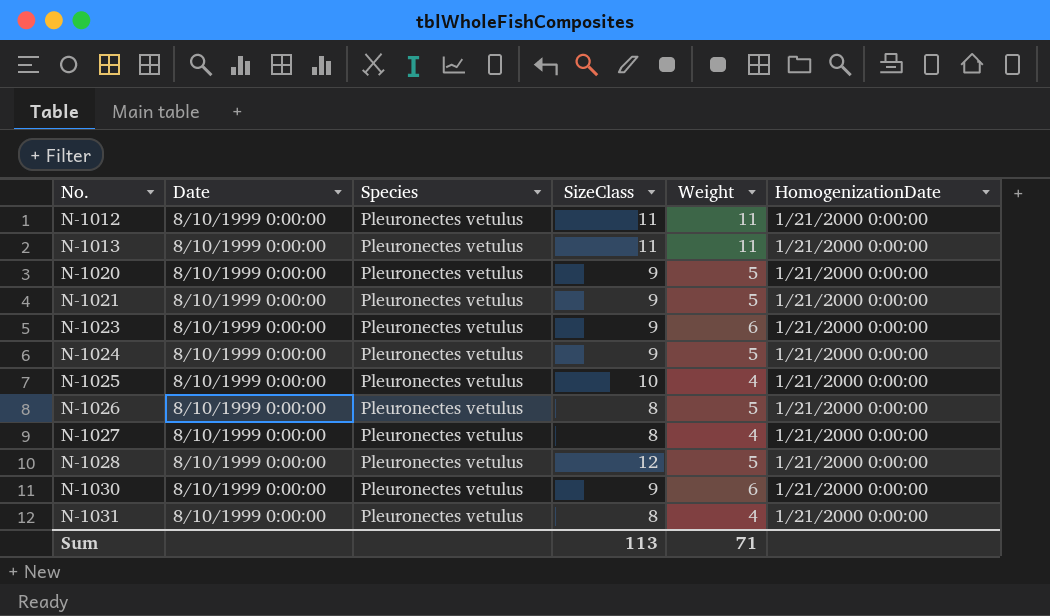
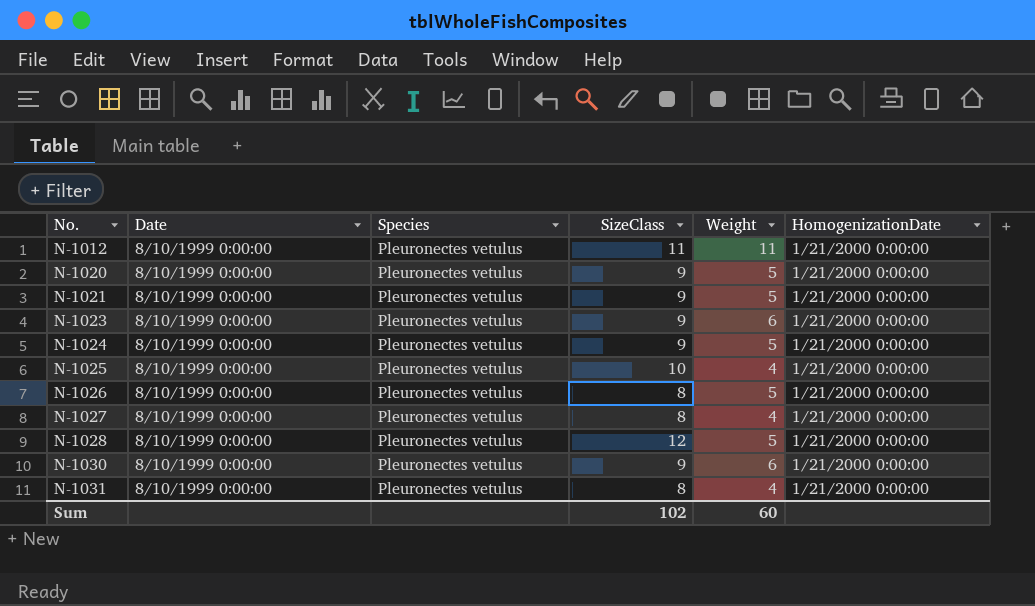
row N-1013: 8/10/1999 0:00:00 | Pleuronectes vetulus | 11 | 11 | 1/21/2000 0:00:00 -> none
Sum | SizeClass: 113 -> 102
Sum | Weight: 71 -> 60

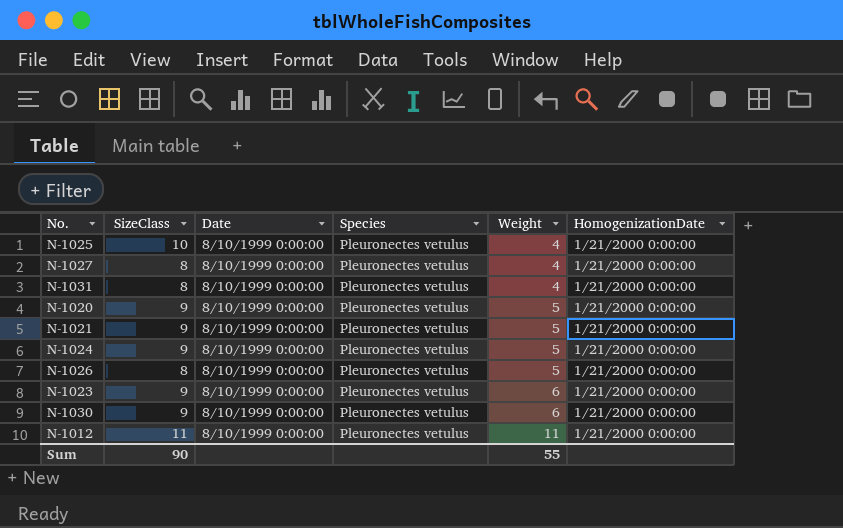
row order: No. ascending -> Weight ascending
column SizeClass | position: 4 -> 2
row N-1028: 8/10/1999 0:00:00 | Pleuronectes vetulus | 12 | 5 | 1/21/2000 0:00:00 -> none
Sum | SizeClass: 102 -> 90
Sum | Weight: 60 -> 55

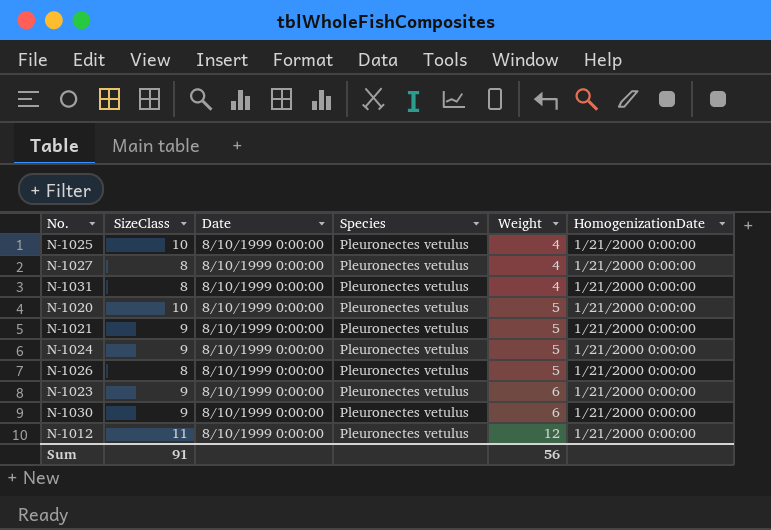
N-1020 | SizeClass: 9 -> 10
N-1012 | Weight: 11 -> 12
Sum | SizeClass: 90 -> 91
Sum | Weight: 55 -> 56

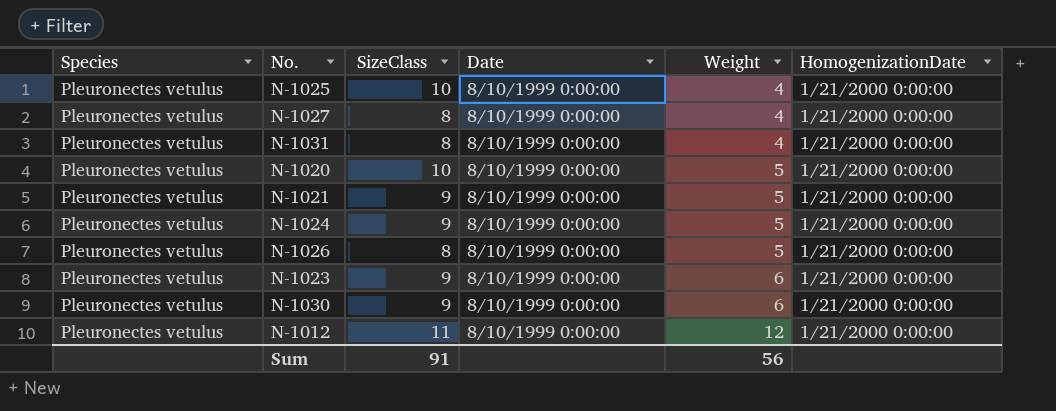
column Species | position: 4 -> 1

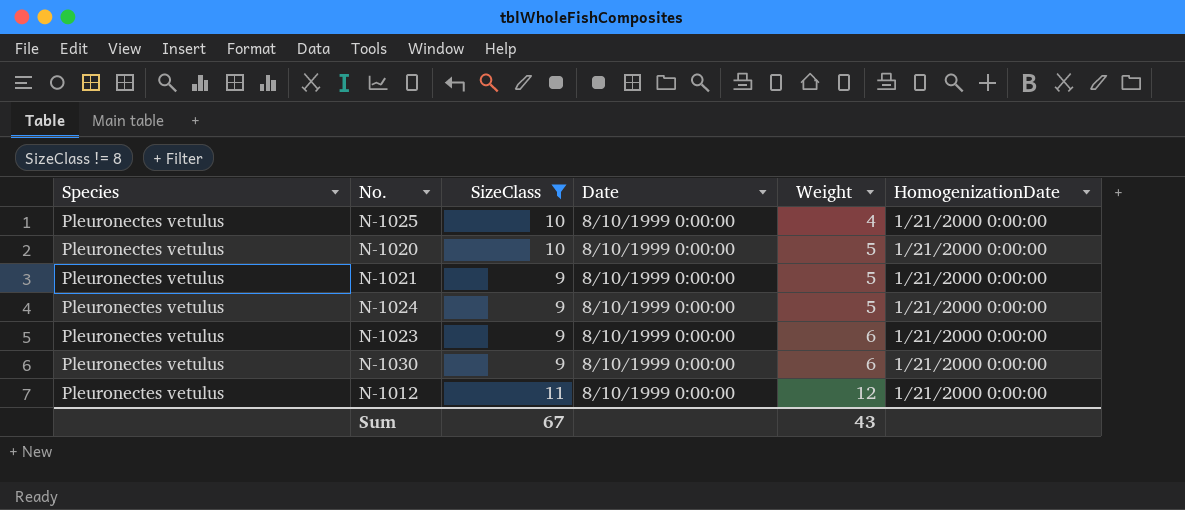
filter: none -> SizeClass != 8
Sum | SizeClass: 91 -> 67
Sum | Weight: 56 -> 43

